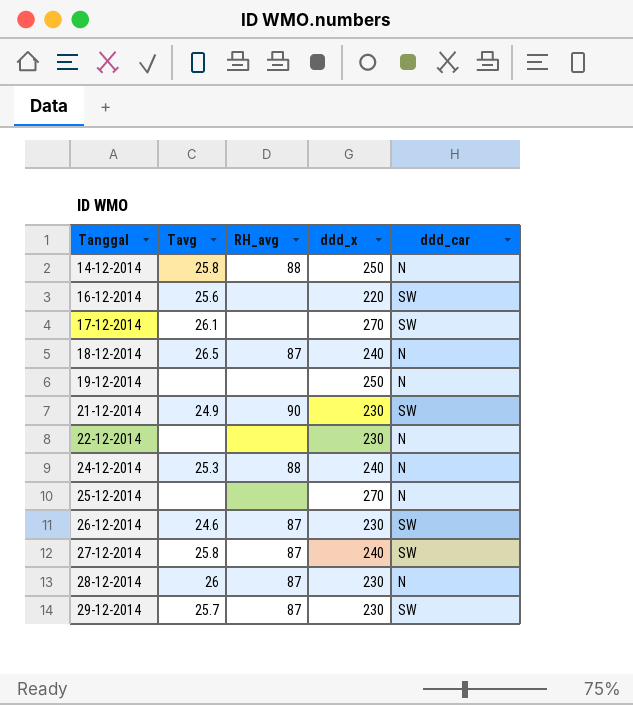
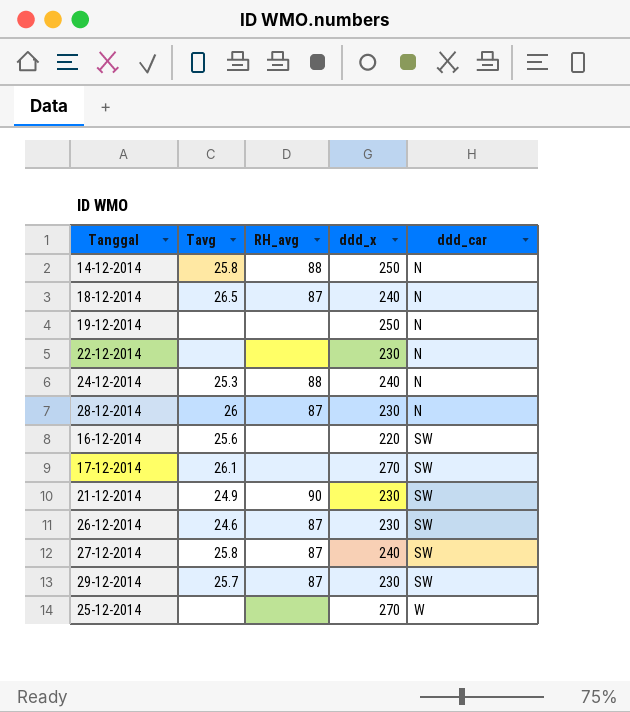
row order: Tanggal ascending -> ddd_car ascending
25-12-2014 | ddd_car: N -> W

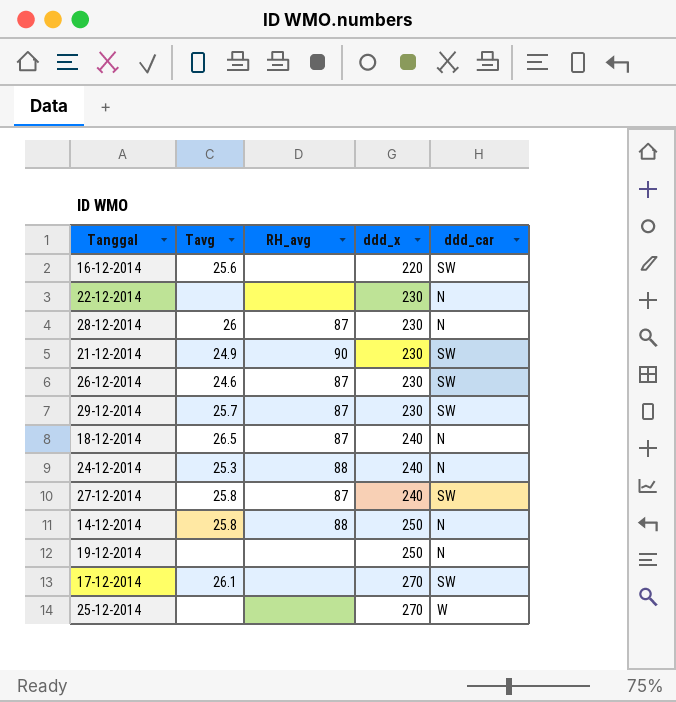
row order: ddd_car ascending -> ddd_x ascending

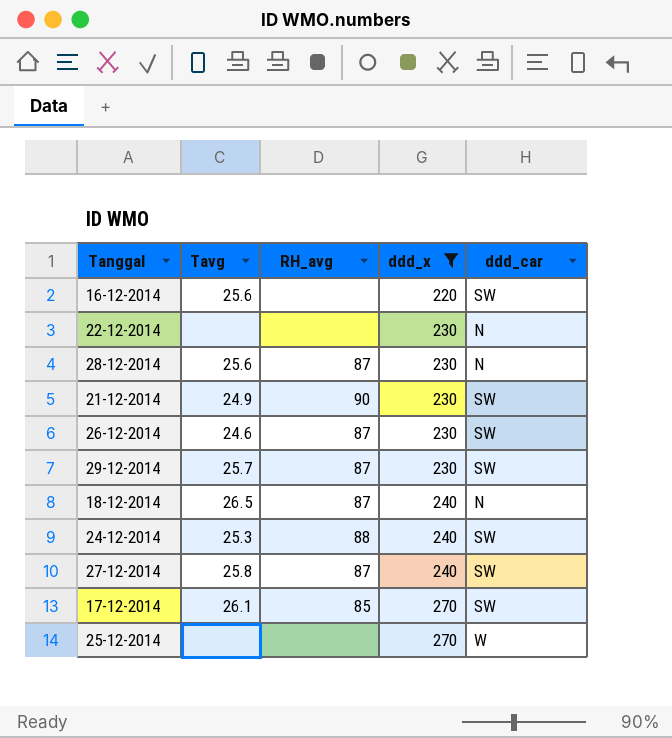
filter: none -> ddd_x != 250
28-12-2014 | Tavg: 26 -> 25.6
24-12-2014 | ddd_car: N -> SW
17-12-2014 | RH_avg: none -> 85

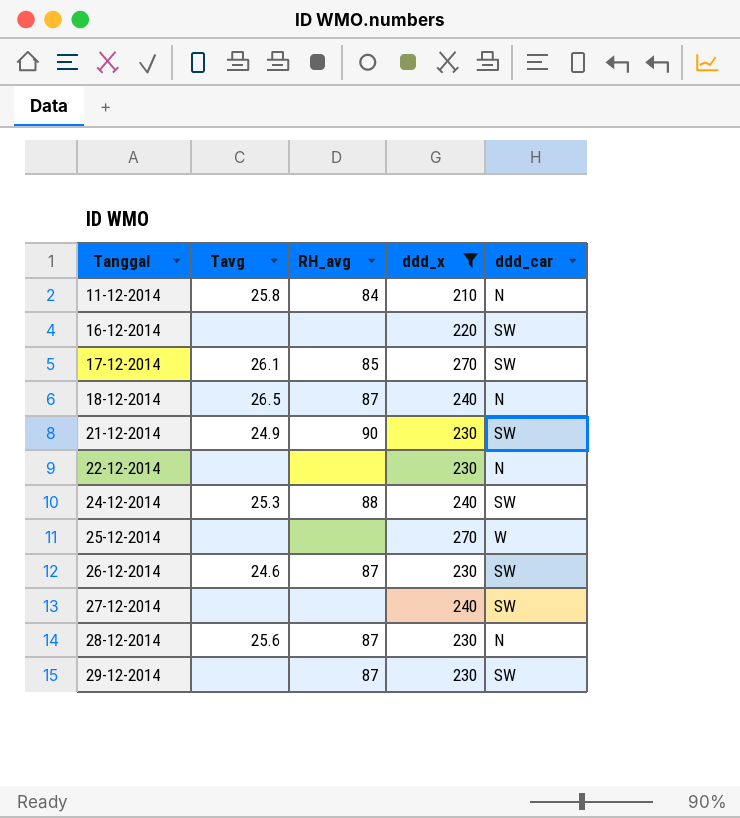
row order: ddd_x ascending -> Tanggal ascending
row 11-12-2014: none -> 25.8 | 84 | 210 | N
16-12-2014 | Tavg: 25.6 -> none
27-12-2014 | Tavg: 25.8 -> none
27-12-2014 | RH_avg: 87 -> none
29-12-2014 | Tavg: 25.7 -> none

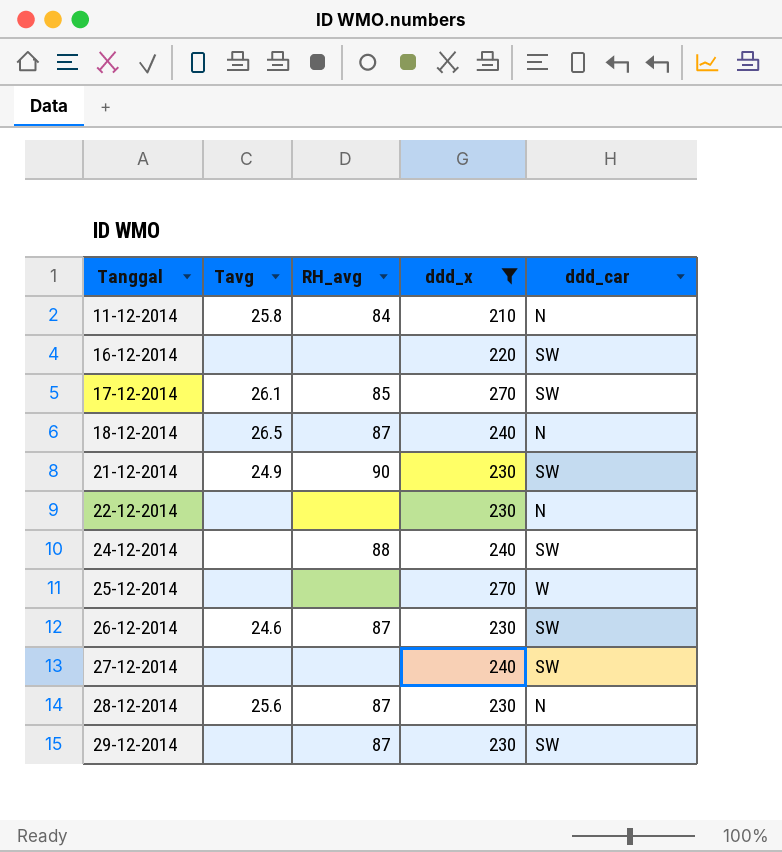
24-12-2014 | Tavg: 25.3 -> none

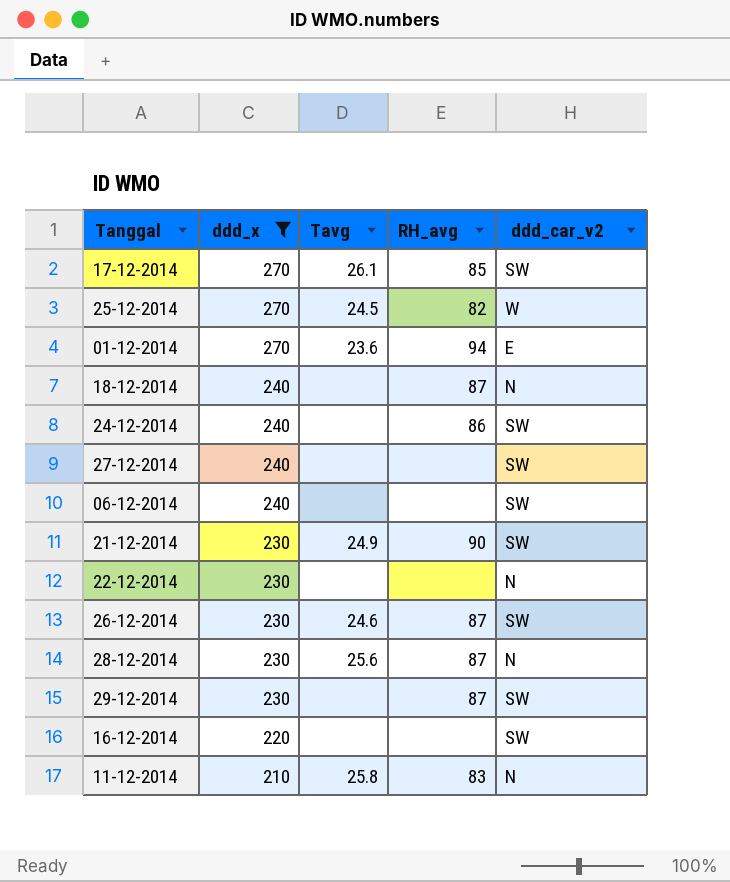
row order: Tanggal ascending -> ddd_x descending
column ddd_x | position: 4 -> 2
column name: ddd_car -> ddd_car_v2
25-12-2014 | Tavg: none -> 24.5
25-12-2014 | RH_avg: none -> 82
row 01-12-2014: none -> 270 | 23.6 | 94 | E
18-12-2014 | Tavg: 26.5 -> none
24-12-2014 | RH_avg: 88 -> 86
row 06-12-2014: none -> 240 | none | none | SW
11-12-2014 | RH_avg: 84 -> 83

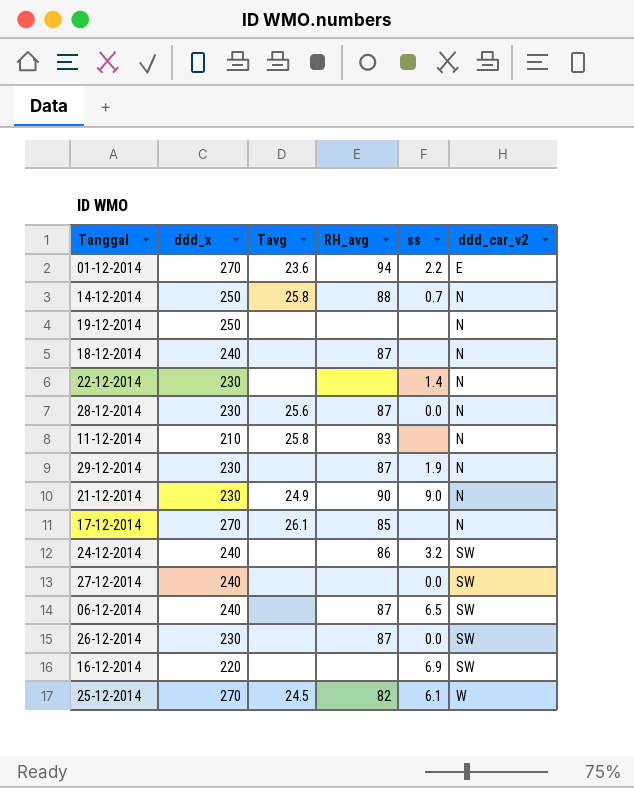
filter: ddd_x != 250 -> none
row order: ddd_x descending -> ddd_car_v2 ascending
column ss | position: none -> 5
29-12-2014 | ddd_car_v2: SW -> N
21-12-2014 | ddd_car_v2: SW -> N
17-12-2014 | ddd_car_v2: SW -> N
06-12-2014 | RH_avg: none -> 87
26-12-2014 | Tavg: 24.6 -> none

